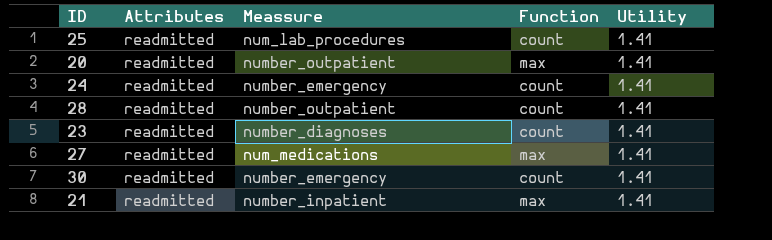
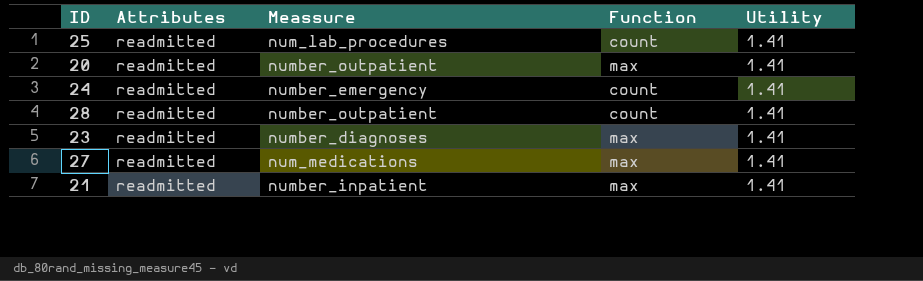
row 30: readmitted | number_emergency | count | 1.41 -> none
23 | Function: count -> max

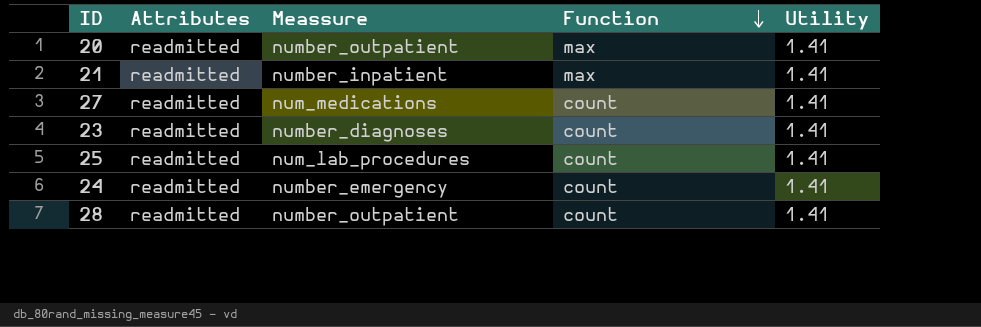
row order: none -> Function descending
27 | Function: max -> count
23 | Function: max -> count

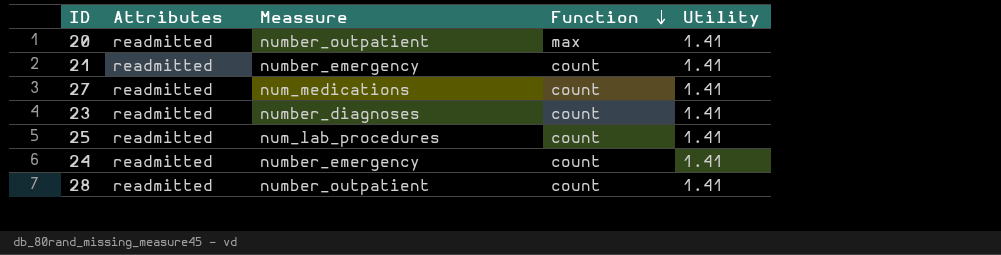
21 | Meassure: number_inpatient -> number_emergency
21 | Function: max -> count

